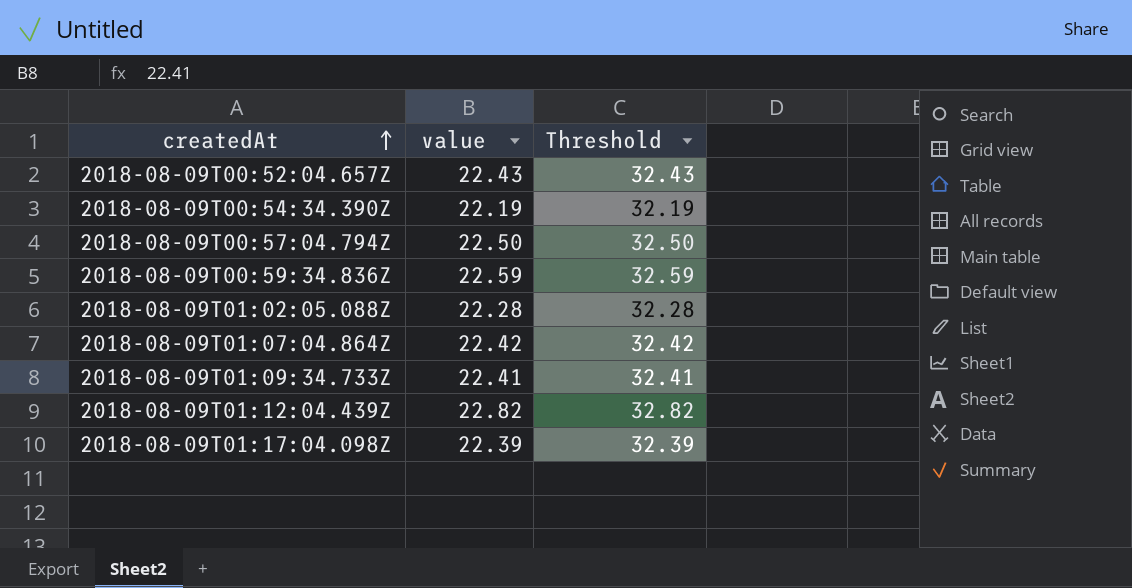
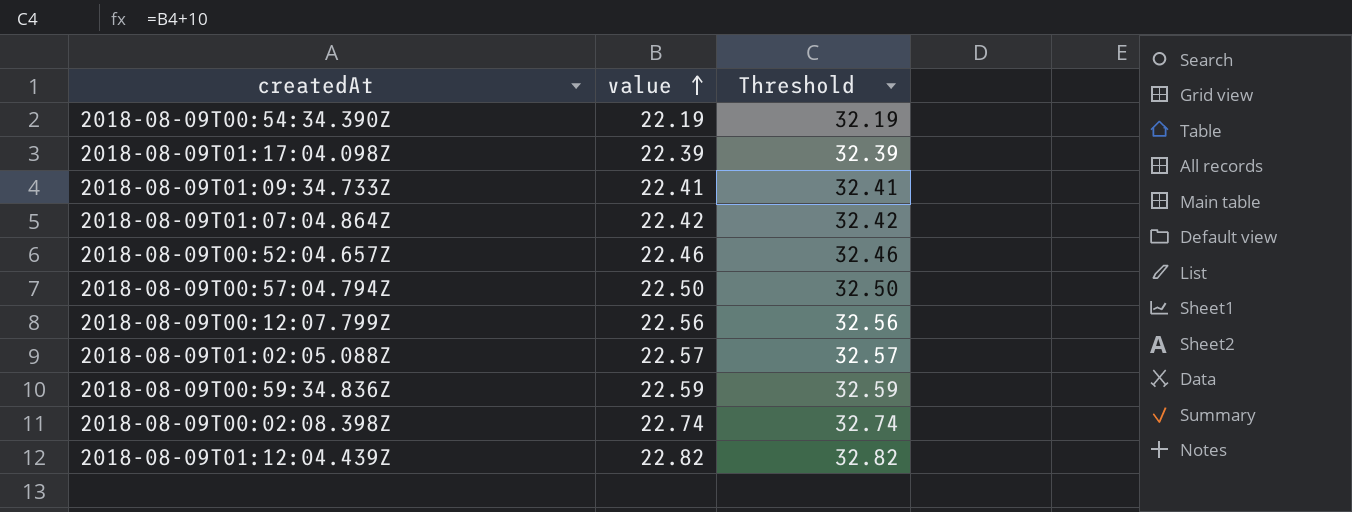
row order: createdAt ascending -> value ascending
2018-08-09T00:52:04.657Z | value: 22.43 -> 22.46
2018-08-09T00:52:04.657Z | Threshold: 32.43 -> 32.46
row 2018-08-09T00:12:07.799Z: none -> 22.56 | 32.56
2018-08-09T01:02:05.088Z | value: 22.28 -> 22.57
2018-08-09T01:02:05.088Z | Threshold: 32.28 -> 32.57
row 2018-08-09T00:02:08.398Z: none -> 22.74 | 32.74

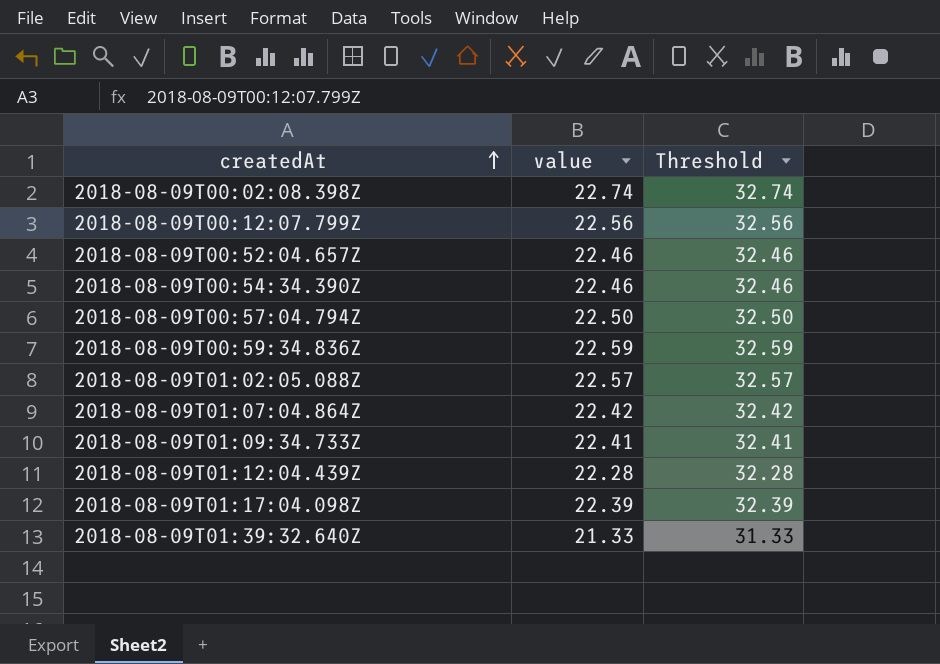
row order: value ascending -> createdAt ascending
2018-08-09T00:54:34.390Z | value: 22.19 -> 22.46
2018-08-09T00:54:34.390Z | Threshold: 32.19 -> 32.46
2018-08-09T01:12:04.439Z | value: 22.82 -> 22.28
2018-08-09T01:12:04.439Z | Threshold: 32.82 -> 32.28
row 2018-08-09T01:39:32.640Z: none -> 21.33 | 31.33

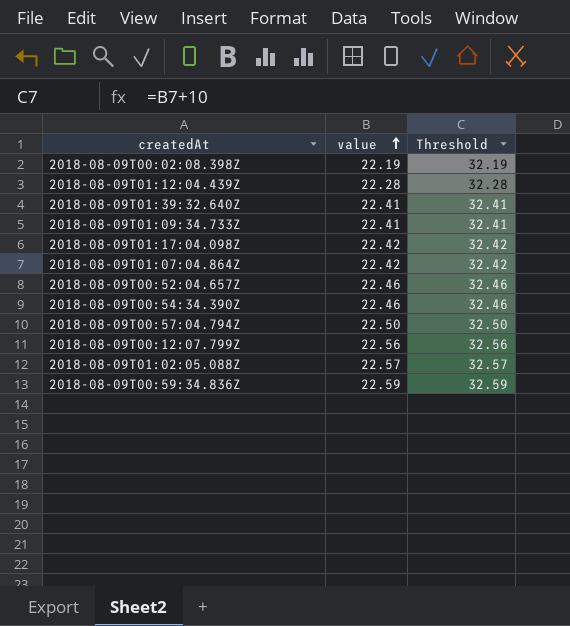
row order: createdAt ascending -> value ascending
2018-08-09T00:02:08.398Z | value: 22.74 -> 22.19
2018-08-09T00:02:08.398Z | Threshold: 32.74 -> 32.19
2018-08-09T01:39:32.640Z | value: 21.33 -> 22.41
2018-08-09T01:39:32.640Z | Threshold: 31.33 -> 32.41
2018-08-09T01:17:04.098Z | value: 22.39 -> 22.42
2018-08-09T01:17:04.098Z | Threshold: 32.39 -> 32.42

